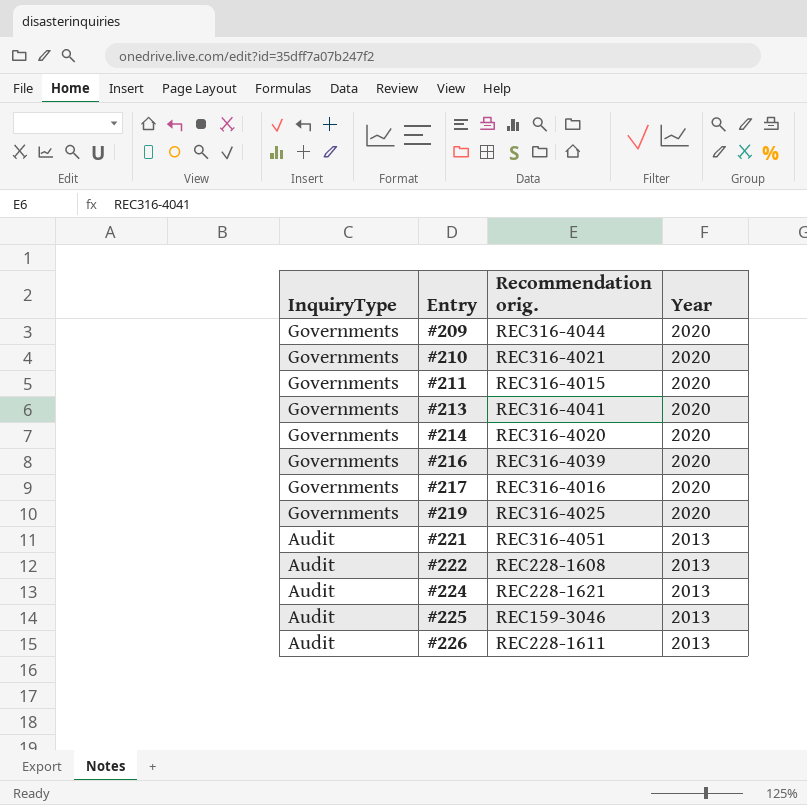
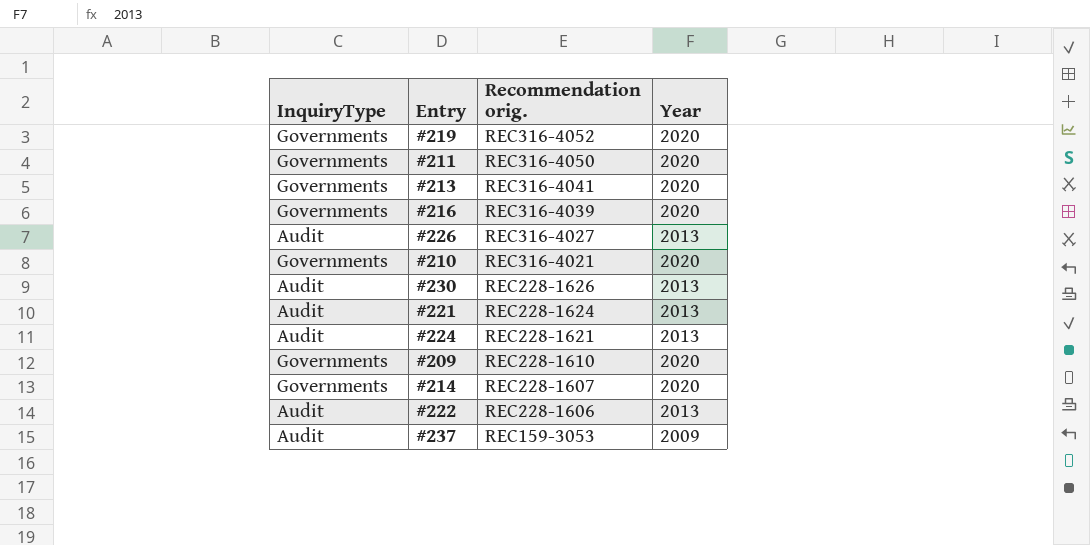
row order: InquiryType descending -> Recommendation orig. descending
row #217: Governments | REC316-4016 | 2020 -> none
row #225: Audit | REC159-3046 | 2013 -> none
#219 | Recommendation orig.: REC316-4025 -> REC316-4052
#211 | Recommendation orig.: REC316-4015 -> REC316-4050
#226 | Recommendation orig.: REC228-1611 -> REC316-4027
row #230: none -> Audit | REC228-1626 | 2013
#221 | Recommendation orig.: REC316-4051 -> REC228-1624
#209 | Recommendation orig.: REC316-4044 -> REC228-1610
#214 | Recommendation orig.: REC316-4020 -> REC228-1607
#222 | Recommendation orig.: REC228-1608 -> REC228-1606
row #237: none -> Audit | REC159-3053 | 2009

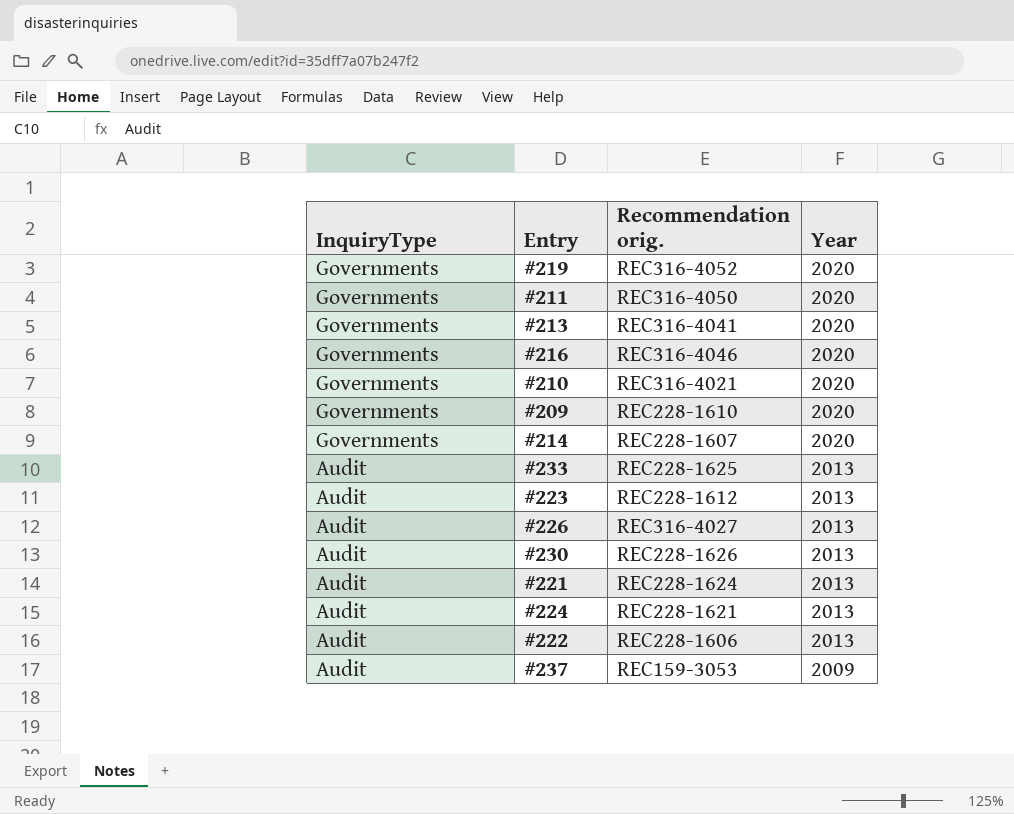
row order: Recommendation orig. descending -> InquiryType descending
#216 | Recommendation orig.: REC316-4039 -> REC316-4046
row #233: none -> Audit | REC228-1625 | 2013
row #223: none -> Audit | REC228-1612 | 2013

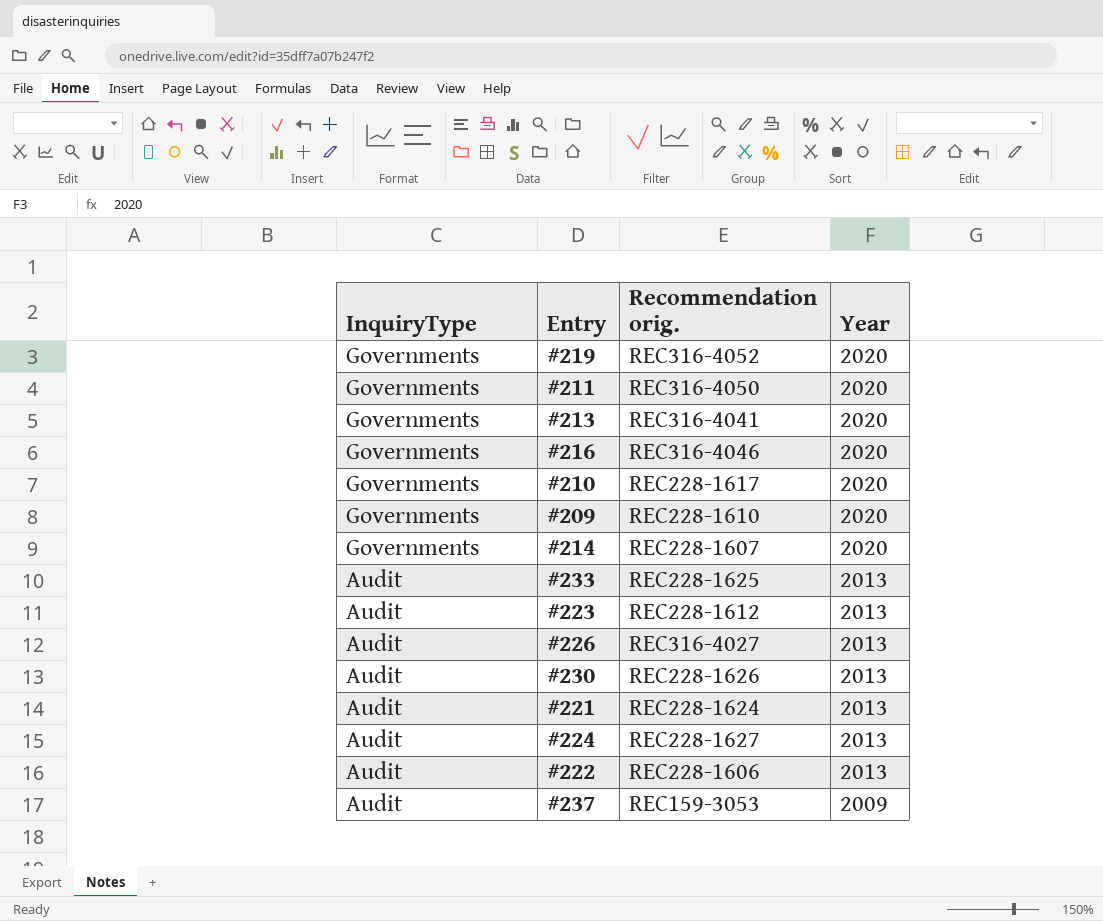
#210 | Recommendation orig.: REC316-4021 -> REC228-1617
#224 | Recommendation orig.: REC228-1621 -> REC228-1627

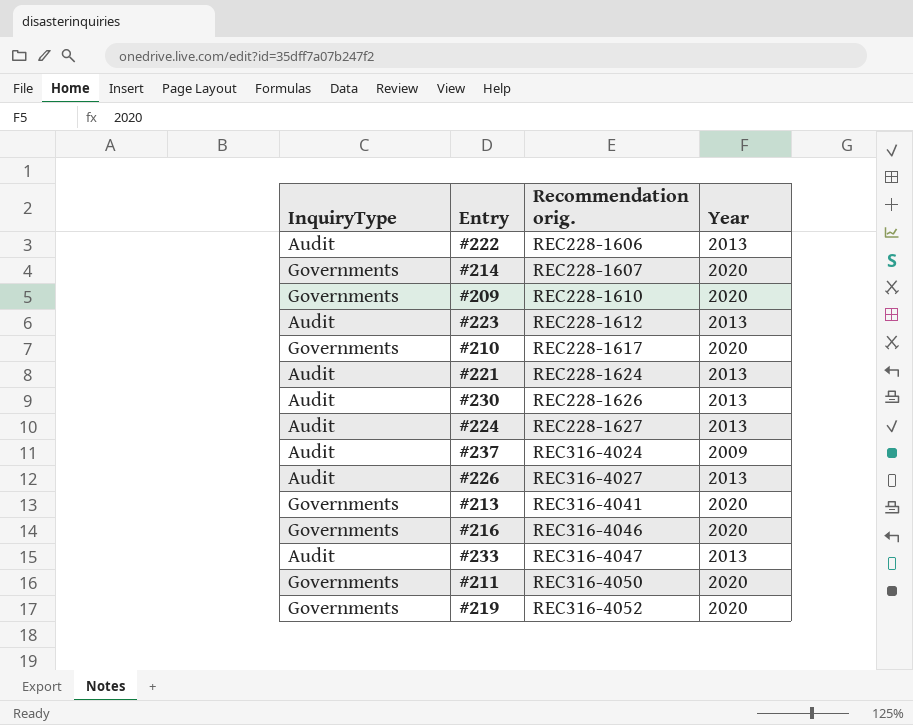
row order: InquiryType descending -> Recommendation orig. ascending
#237 | Recommendation orig.: REC159-3053 -> REC316-4024
#233 | Recommendation orig.: REC228-1625 -> REC316-4047

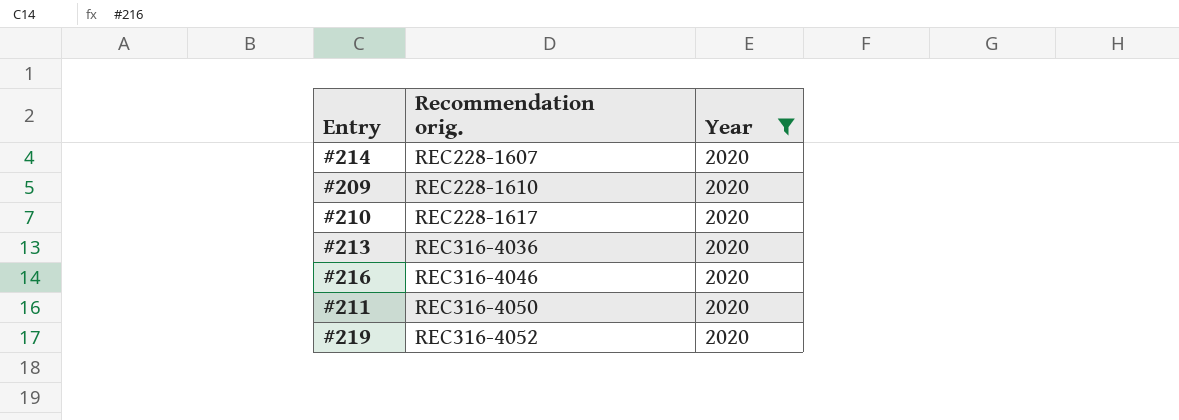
filter: none -> Year = 2020
column InquiryType | position: 1 -> none
#213 | Recommendation orig.: REC316-4041 -> REC316-4036

